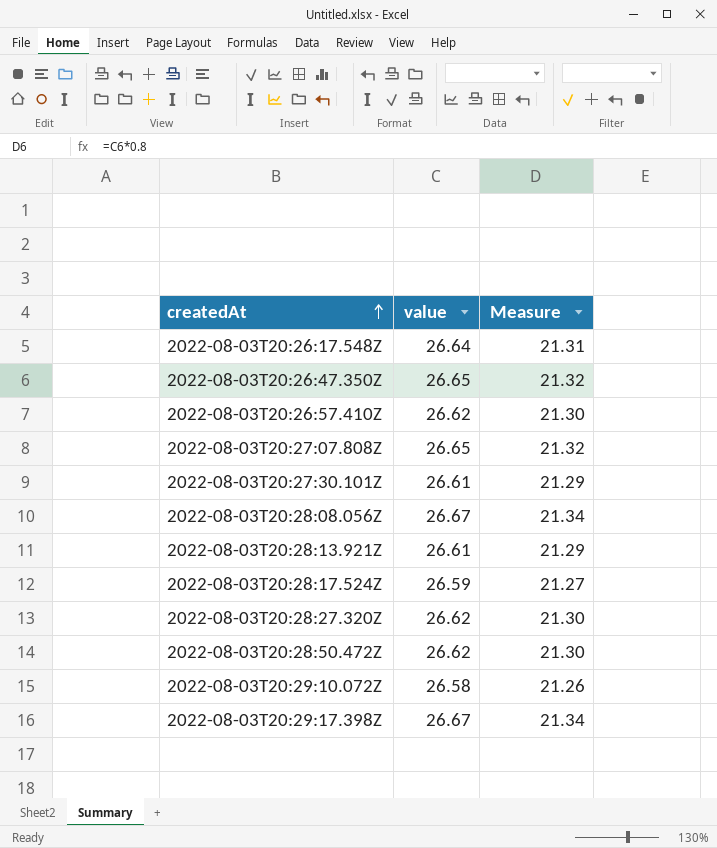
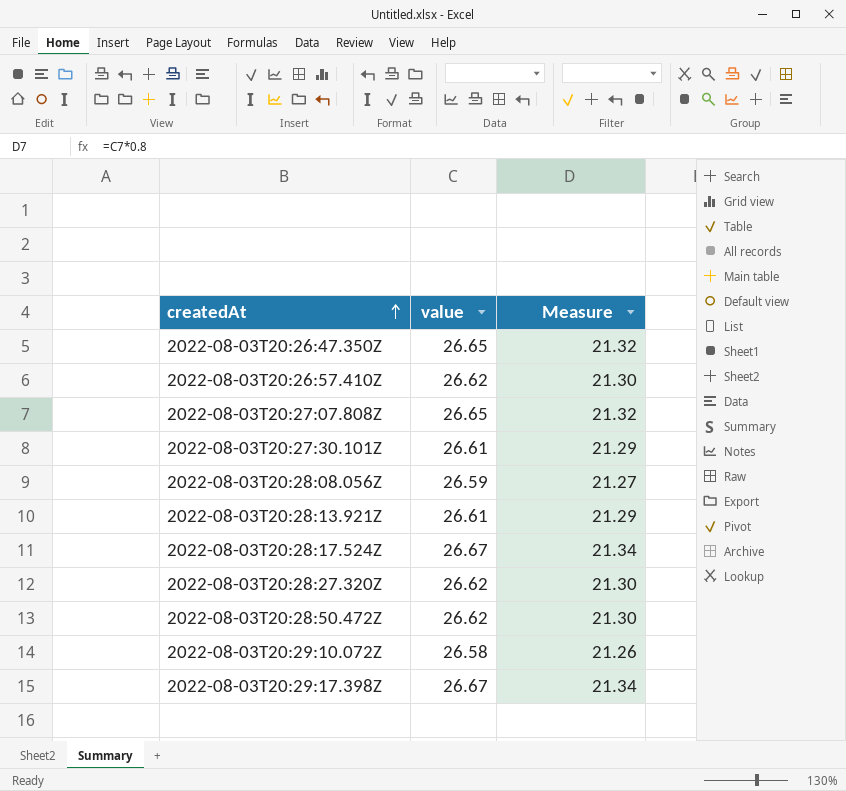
row 2022-08-03T20:26:17.548Z: 26.64 | 21.31 -> none
2022-08-03T20:28:08.056Z | value: 26.67 -> 26.59
2022-08-03T20:28:08.056Z | Measure: 21.34 -> 21.27
2022-08-03T20:28:17.524Z | value: 26.59 -> 26.67
2022-08-03T20:28:17.524Z | Measure: 21.27 -> 21.34

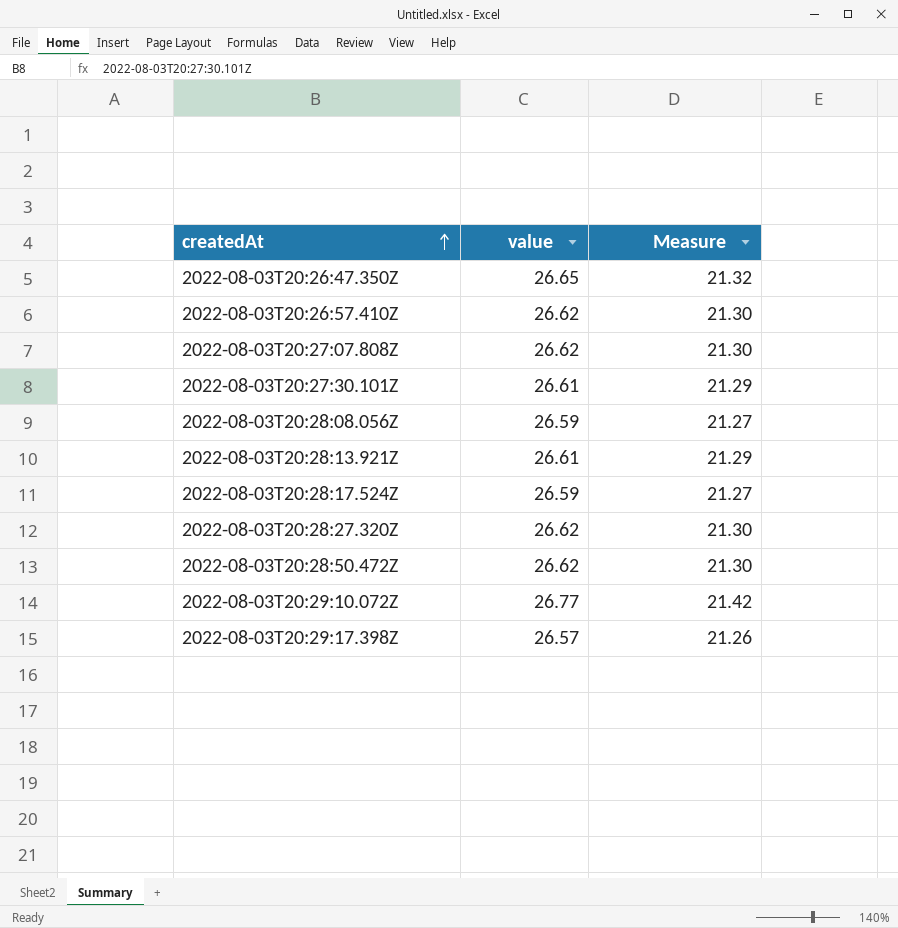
2022-08-03T20:27:07.808Z | value: 26.65 -> 26.62
2022-08-03T20:27:07.808Z | Measure: 21.32 -> 21.30
2022-08-03T20:28:17.524Z | value: 26.67 -> 26.59
2022-08-03T20:28:17.524Z | Measure: 21.34 -> 21.27
2022-08-03T20:29:10.072Z | value: 26.58 -> 26.77
2022-08-03T20:29:10.072Z | Measure: 21.26 -> 21.42
2022-08-03T20:29:17.398Z | value: 26.67 -> 26.57
2022-08-03T20:29:17.398Z | Measure: 21.34 -> 21.26

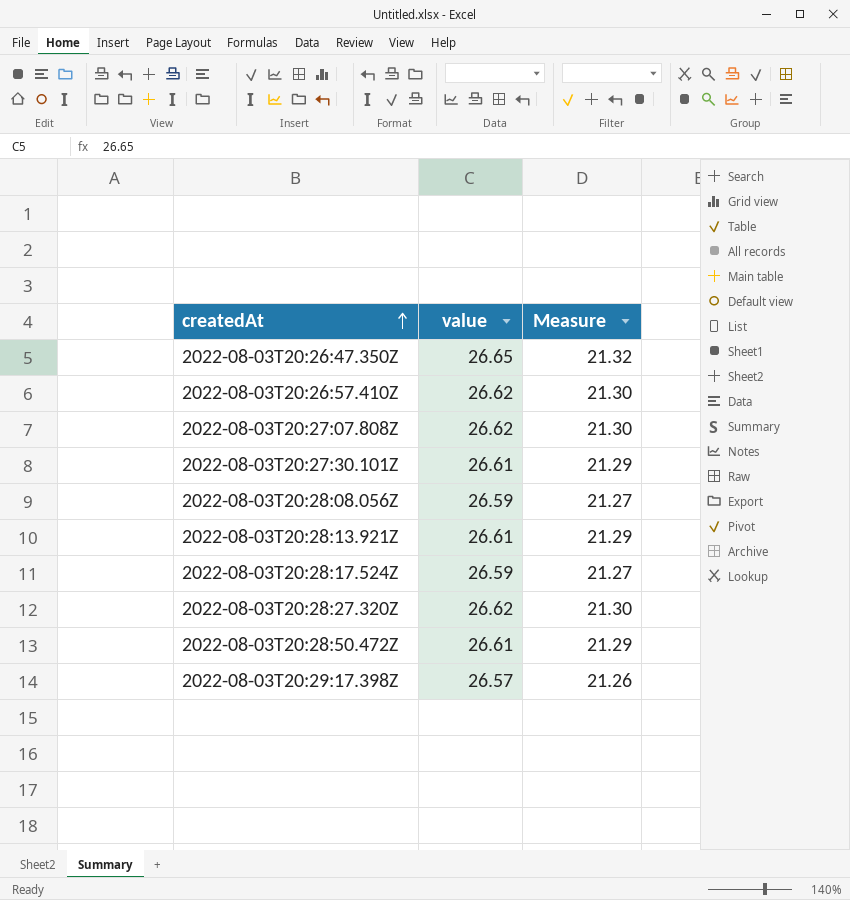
row 2022-08-03T20:29:10.072Z: 26.77 | 21.42 -> none
2022-08-03T20:28:50.472Z | value: 26.62 -> 26.61
2022-08-03T20:28:50.472Z | Measure: 21.30 -> 21.29

